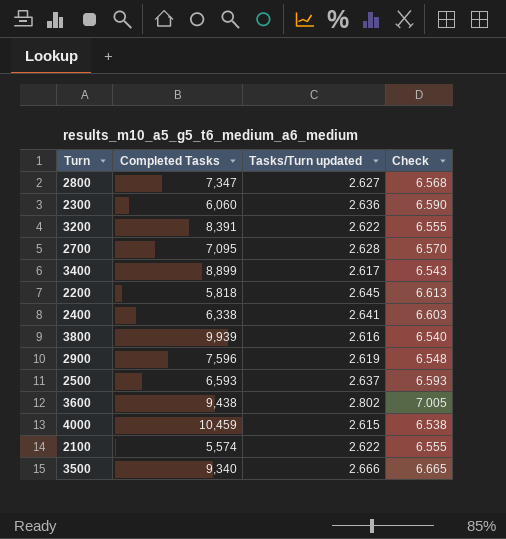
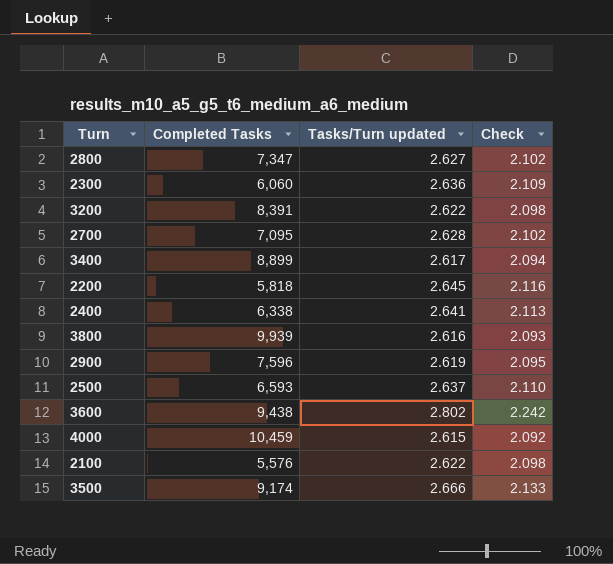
column Check | formula: [Tasks/Turn updated] * 2.5 -> [Tasks/Turn updated] * 0.8
2100 | Completed Tasks: 5,574 -> 5,576
3500 | Completed Tasks: 9,340 -> 9,174

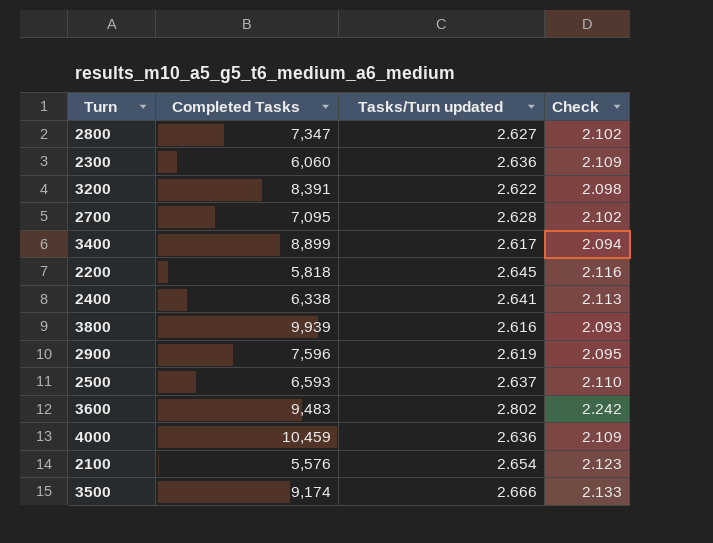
3600 | Completed Tasks: 9,438 -> 9,483
4000 | Tasks/Turn updated: 2.615 -> 2.636
4000 | Check: 2.092 -> 2.109
2100 | Tasks/Turn updated: 2.622 -> 2.654
2100 | Check: 2.098 -> 2.123

